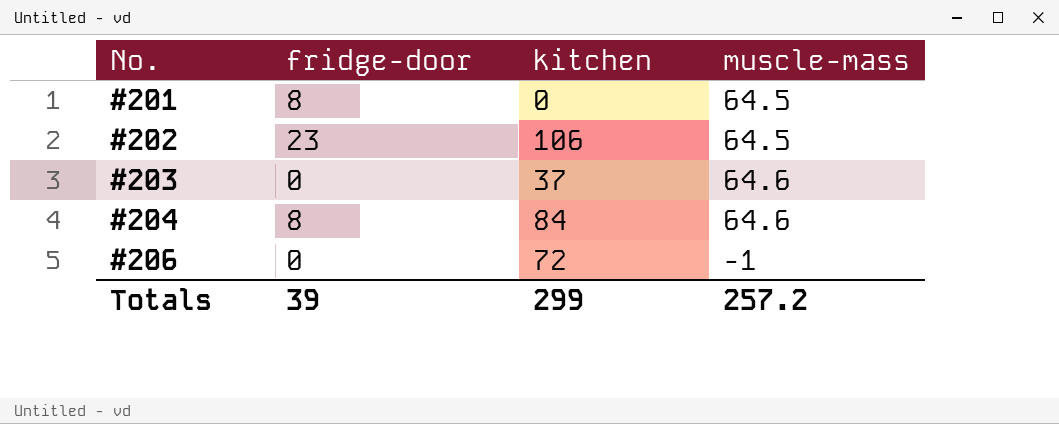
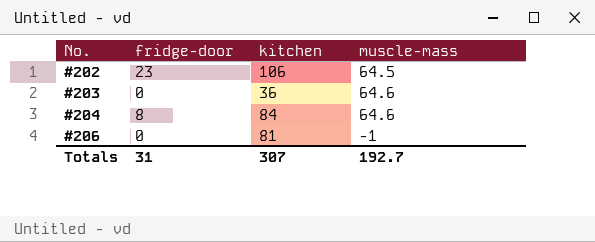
row #201: 8 | 0 | 64.5 -> none
#203 | kitchen: 37 -> 36
#206 | kitchen: 72 -> 81
Totals | fridge-door: 39 -> 31
Totals | kitchen: 299 -> 307
Totals | muscle-mass: 257.2 -> 192.7

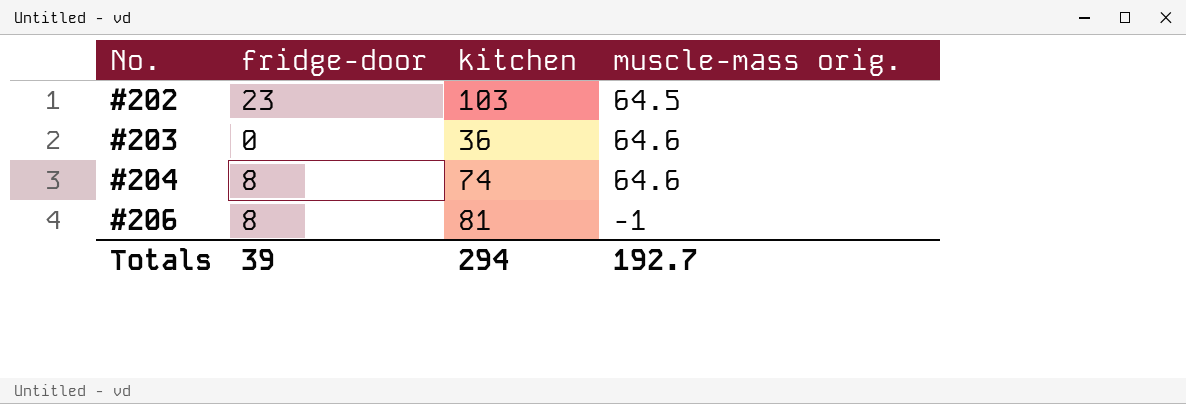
column name: muscle-mass -> muscle-mass orig.
#202 | kitchen: 106 -> 103
#204 | kitchen: 84 -> 74
#206 | fridge-door: 0 -> 8
Totals | fridge-door: 31 -> 39
Totals | kitchen: 307 -> 294

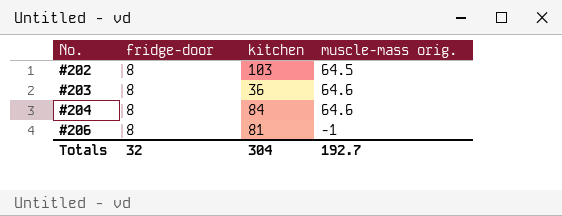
#202 | fridge-door: 23 -> 8
#203 | fridge-door: 0 -> 8
#204 | kitchen: 74 -> 84
Totals | fridge-door: 39 -> 32
Totals | kitchen: 294 -> 304

